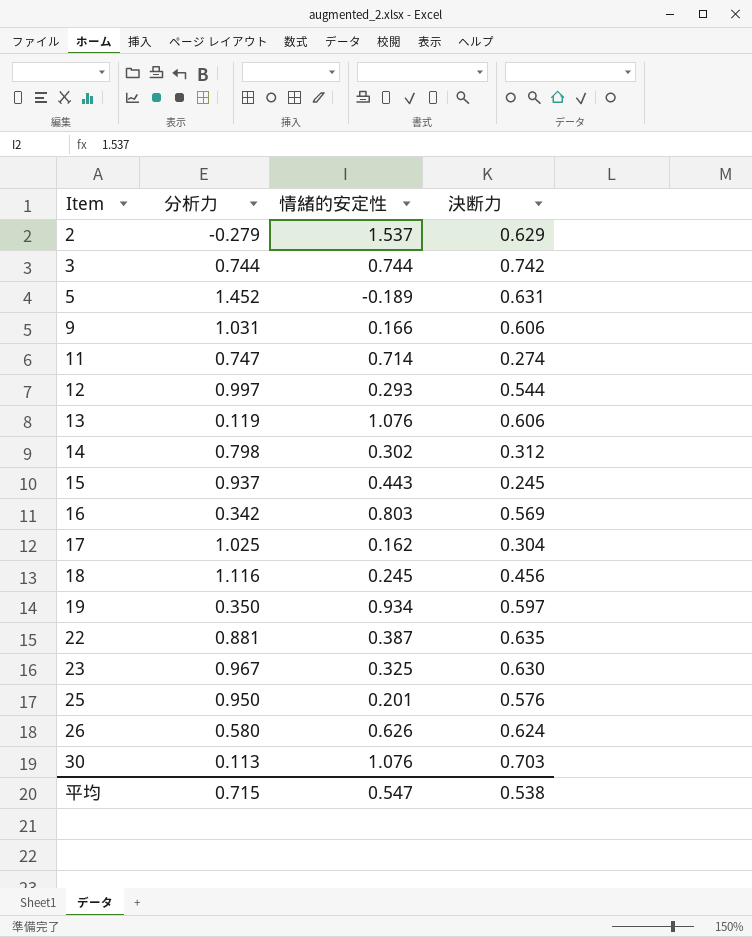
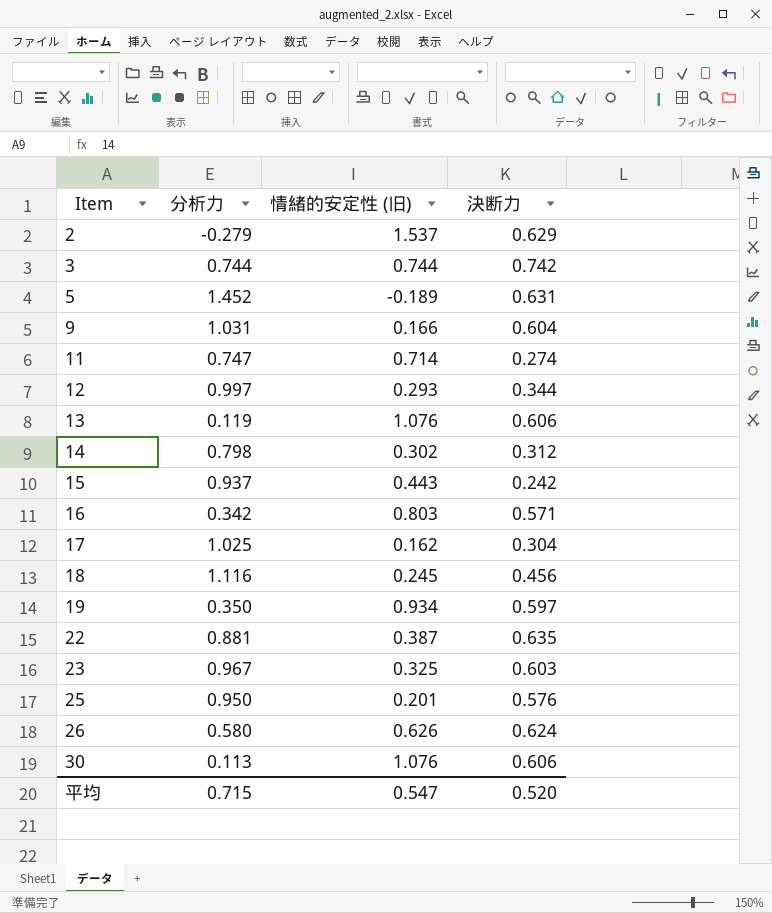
column name: 情緒的安定性 -> 情緒的安定性 (旧)
9 | 決断力: 0.606 -> 0.604
12 | 決断力: 0.544 -> 0.344
15 | 決断力: 0.245 -> 0.242
16 | 決断力: 0.569 -> 0.571
23 | 決断力: 0.630 -> 0.603
30 | 決断力: 0.703 -> 0.606
平均 | 決断力: 0.538 -> 0.520

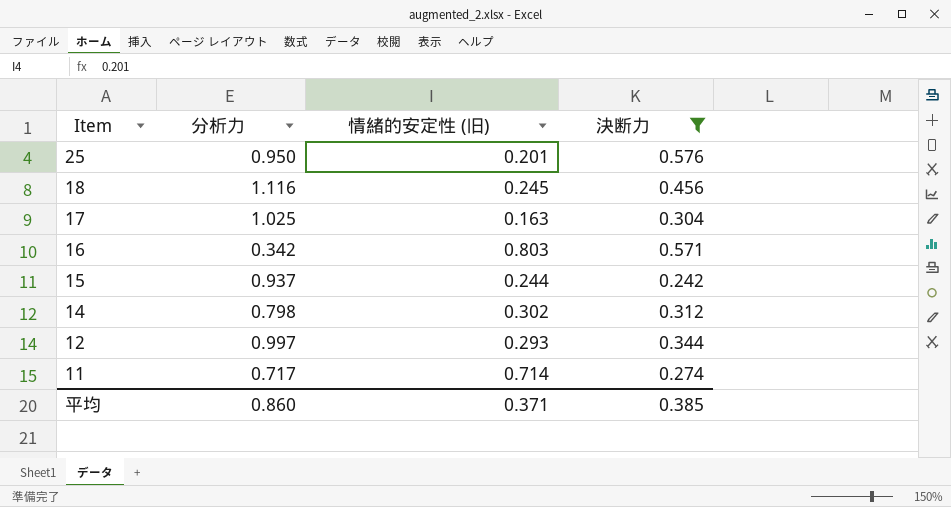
filter: none -> 決断力 <= 0.576
row order: Item ascending -> Item descending
17 | 情緒的安定性 (旧): 0.162 -> 0.163
15 | 情緒的安定性 (旧): 0.443 -> 0.244
11 | 分析力: 0.747 -> 0.717
平均 | 分析力: 0.715 -> 0.860
平均 | 情緒的安定性 (旧): 0.547 -> 0.371
平均 | 決断力: 0.520 -> 0.385

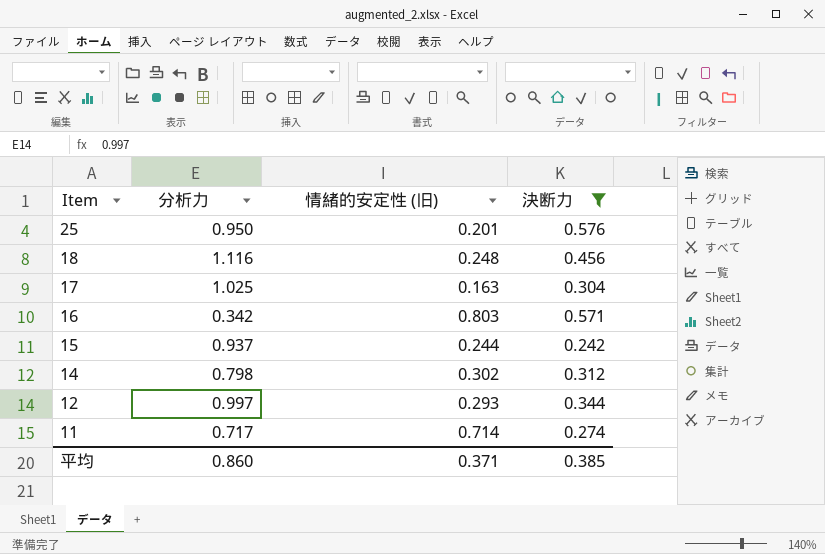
18 | 情緒的安定性 (旧): 0.245 -> 0.248

